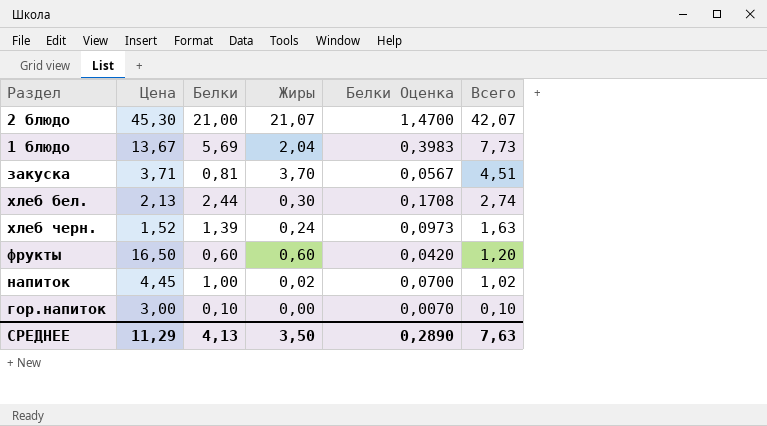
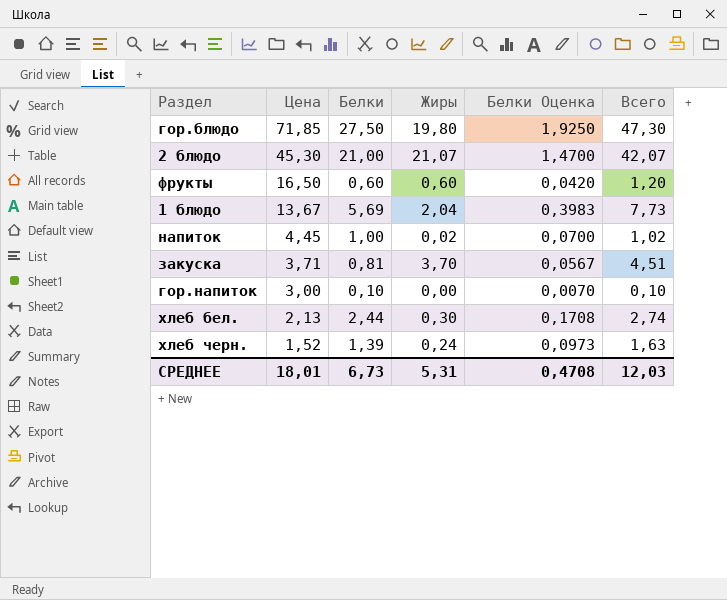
row order: Всего descending -> Цена descending
row гор.блюдо: none -> 71,85 | 27,50 | 19,80 | 1,9250 | 47,30
СРЕДНЕЕ | Цена: 11,29 -> 18,01
СРЕДНЕЕ | Белки: 4,13 -> 6,73
СРЕДНЕЕ | Жиры: 3,50 -> 5,31
СРЕДНЕЕ | Белки Оценка: 0,2890 -> 0,4708
СРЕДНЕЕ | Всего: 7,63 -> 12,03

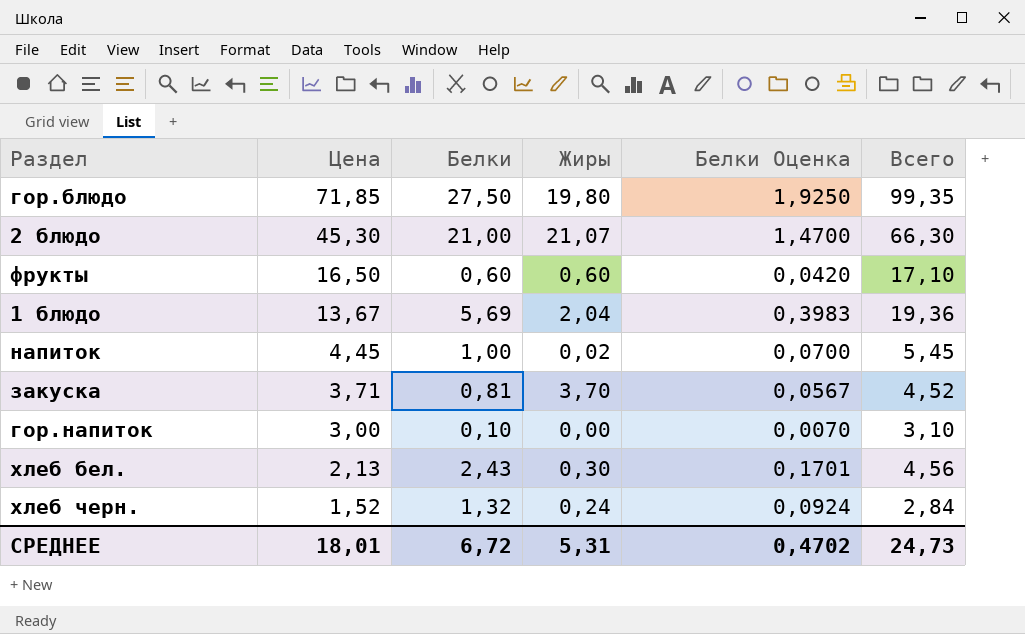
column Всего | formula: [Белки] + [Жиры] -> [Цена] + [Белки]
хлеб бел. | Белки: 2,44 -> 2,43
хлеб бел. | Белки Оценка: 0,1708 -> 0,1701
хлеб черн. | Белки: 1,39 -> 1,32
хлеб черн. | Белки Оценка: 0,0973 -> 0,0924
СРЕДНЕЕ | Белки: 6,73 -> 6,72
СРЕДНЕЕ | Белки Оценка: 0,4708 -> 0,4702
СРЕДНЕЕ | Всего: 12,03 -> 24,73

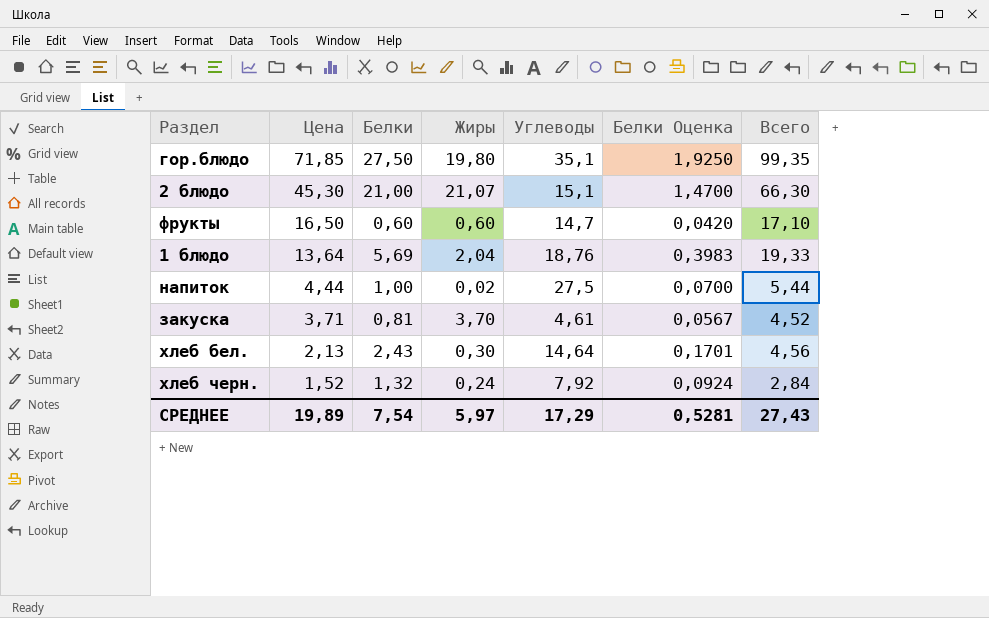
column Углеводы | position: none -> 5
row гор.напиток: 3,00 | 0,10 | 0,00 | 0,0070 | 3,10 -> none
1 блюдо | Цена: 13,67 -> 13,64
1 блюдо | Всего: 19,36 -> 19,33
напиток | Цена: 4,45 -> 4,44
напиток | Всего: 5,45 -> 5,44
СРЕДНЕЕ | Цена: 18,01 -> 19,89
СРЕДНЕЕ | Белки: 6,72 -> 7,54
СРЕДНЕЕ | Жиры: 5,31 -> 5,97
СРЕДНЕЕ | Белки Оценка: 0,4702 -> 0,5281
СРЕДНЕЕ | Всего: 24,73 -> 27,43

